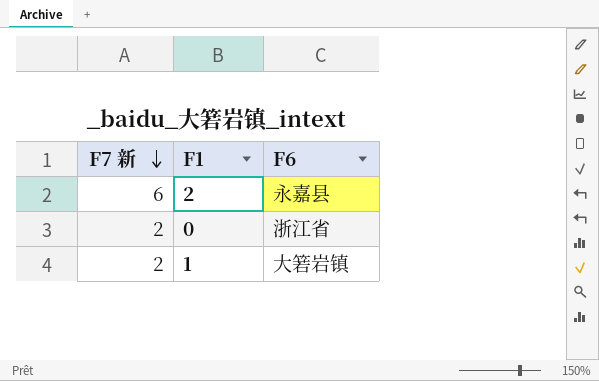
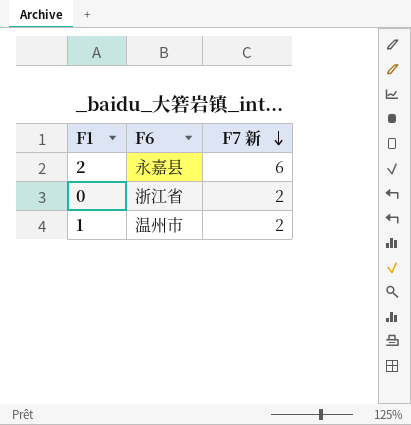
column F7 新 | position: 1 -> 3
1 | F6: 大箬岩镇 -> 温州市

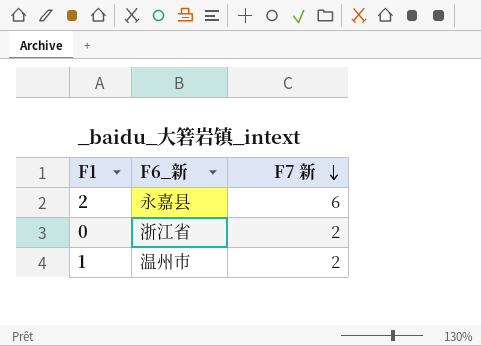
column name: F6 -> F6_新

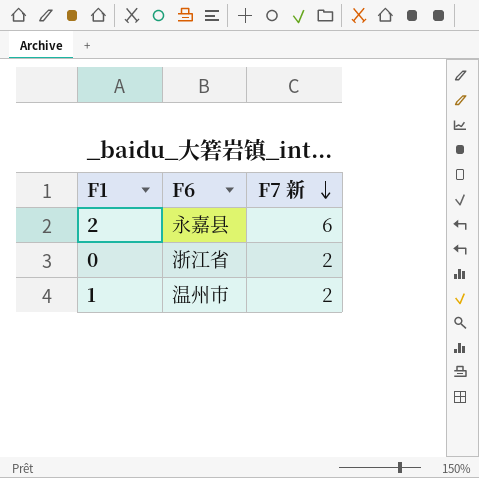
column name: F6_新 -> F6

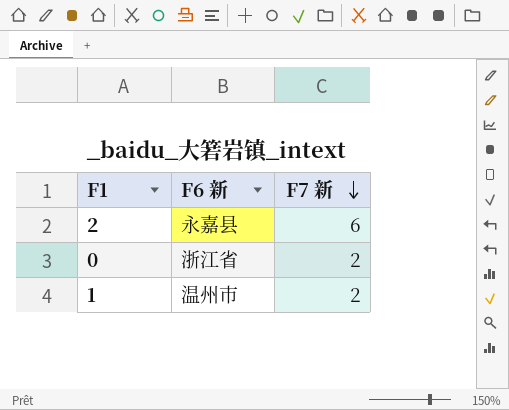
column name: F6 -> F6 新

